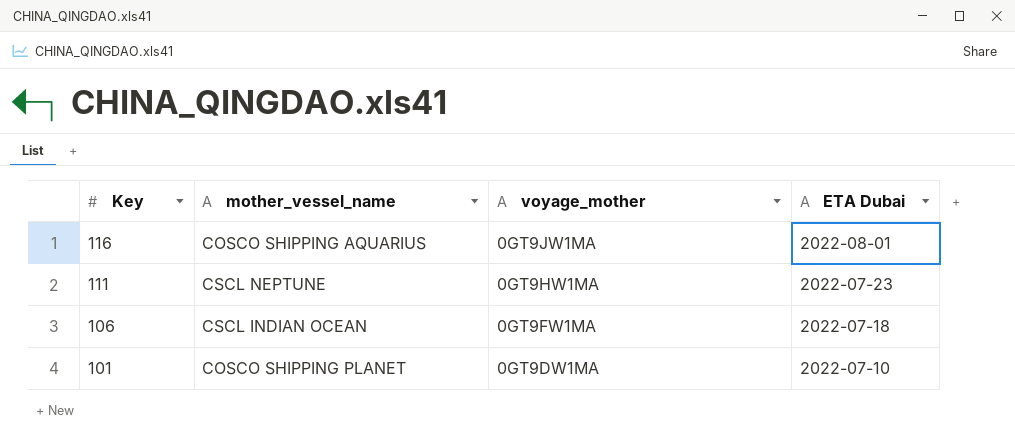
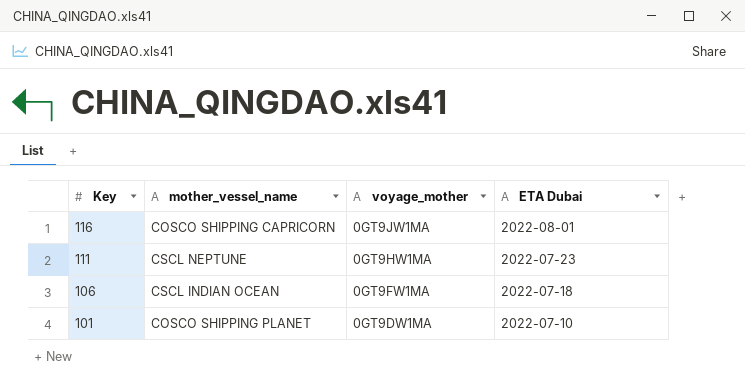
116 | mother_vessel_name: COSCO SHIPPING AQUARIUS -> COSCO SHIPPING CAPRICORN

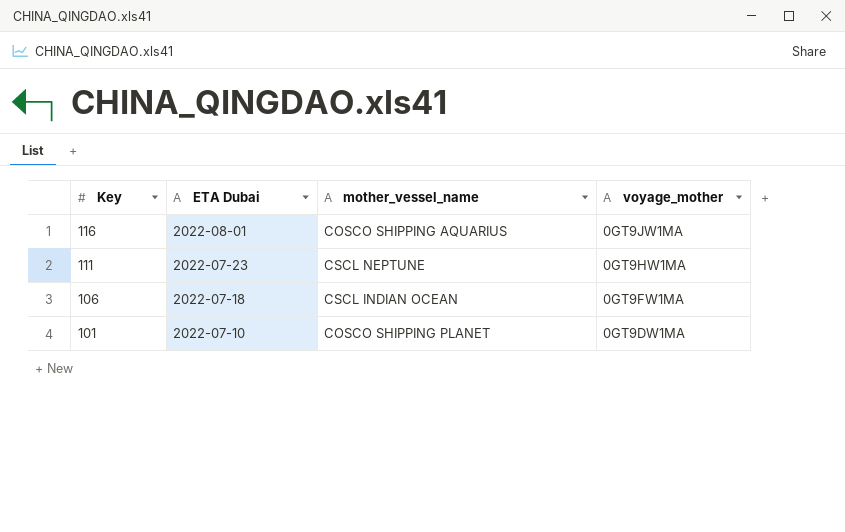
column ETA Dubai | position: 4 -> 2
116 | mother_vessel_name: COSCO SHIPPING CAPRICORN -> COSCO SHIPPING AQUARIUS

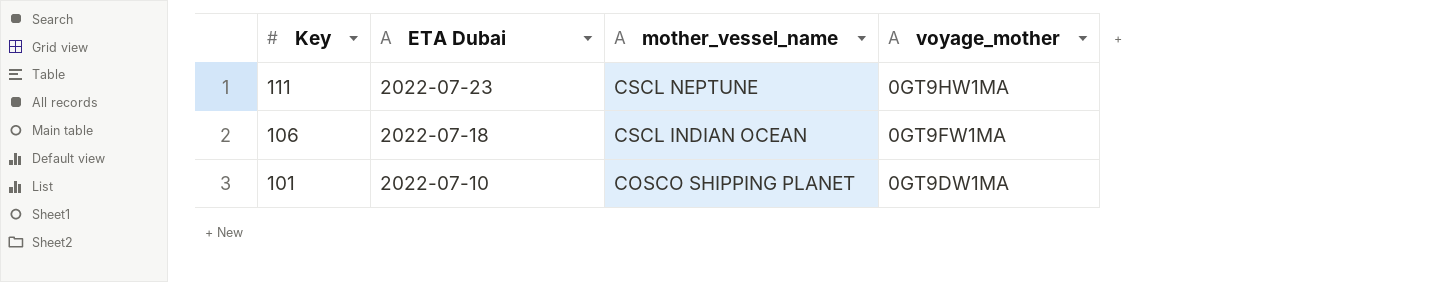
row 116: 2022-08-01 | COSCO SHIPPING AQUARIUS | 0GT9JW1MA -> none

